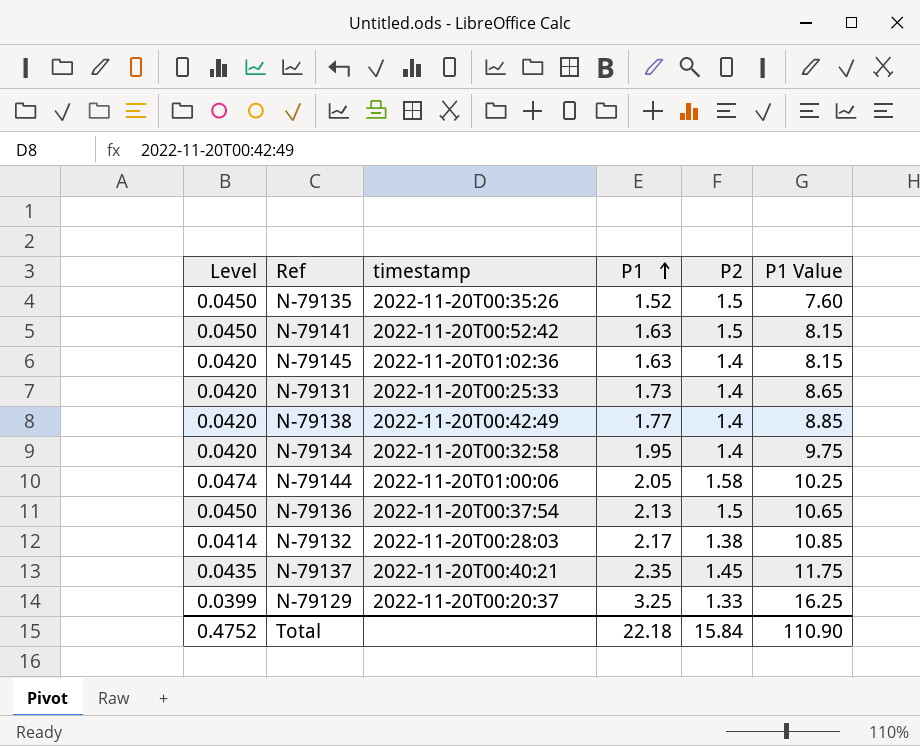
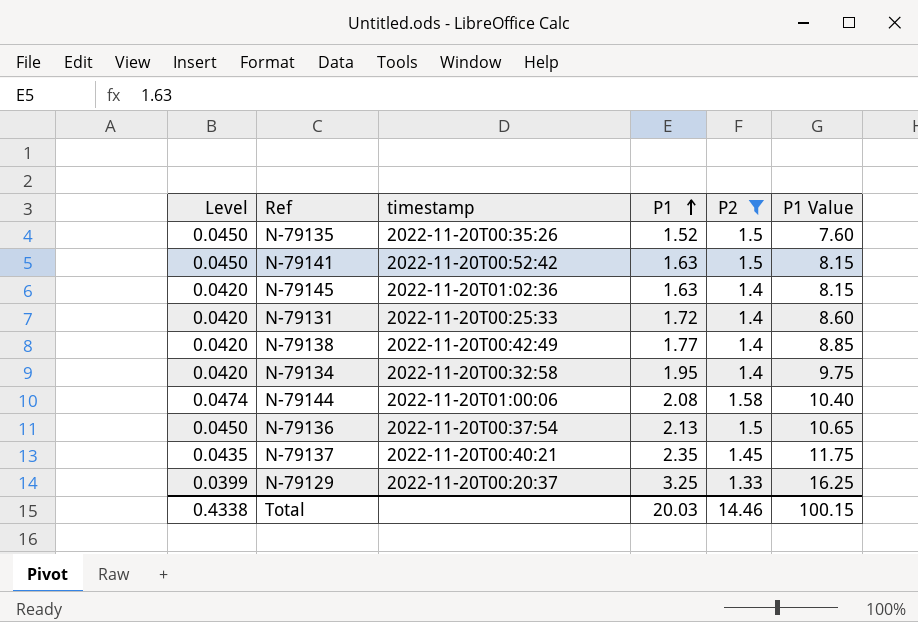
filter: none -> P2 != 1.38
N-79131 | P1: 1.73 -> 1.72
N-79131 | P1 Value: 8.65 -> 8.60
N-79144 | P1: 2.05 -> 2.08
N-79144 | P1 Value: 10.25 -> 10.40
Total | Level: 0.4752 -> 0.4338
Total | P1: 22.18 -> 20.03
Total | P2: 15.84 -> 14.46
Total | P1 Value: 110.90 -> 100.15

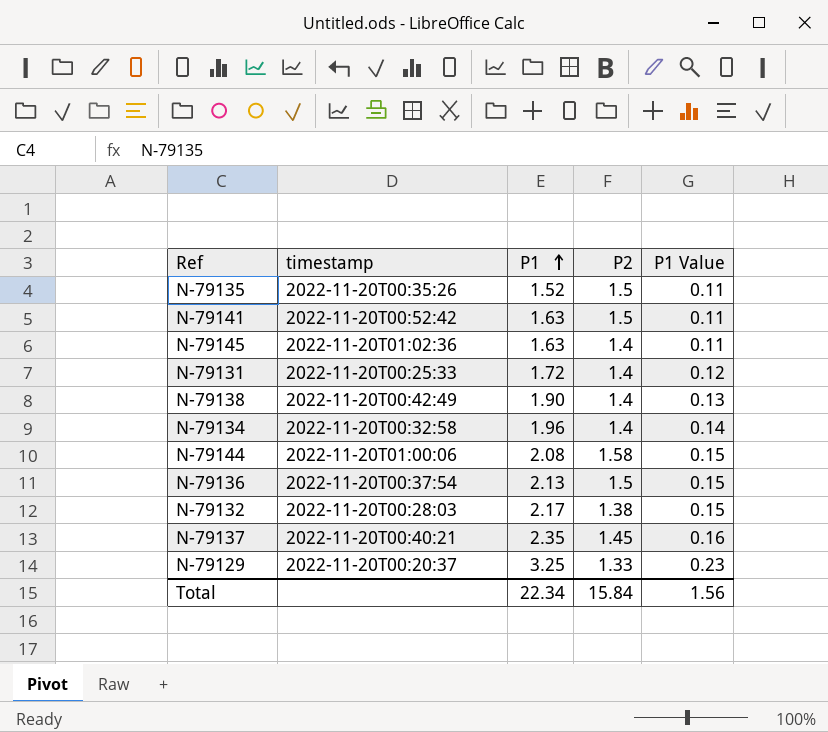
filter: P2 != 1.38 -> none
column Level | formula: [P2] * 0.03 -> none
column P1 Value | formula: [P1] * 5 -> [P1] * 0.07
N-79138 | P1: 1.77 -> 1.90
N-79134 | P1: 1.95 -> 1.96
Total | P1: 20.03 -> 22.34
Total | P2: 14.46 -> 15.84
Total | P1 Value: 100.15 -> 1.56

